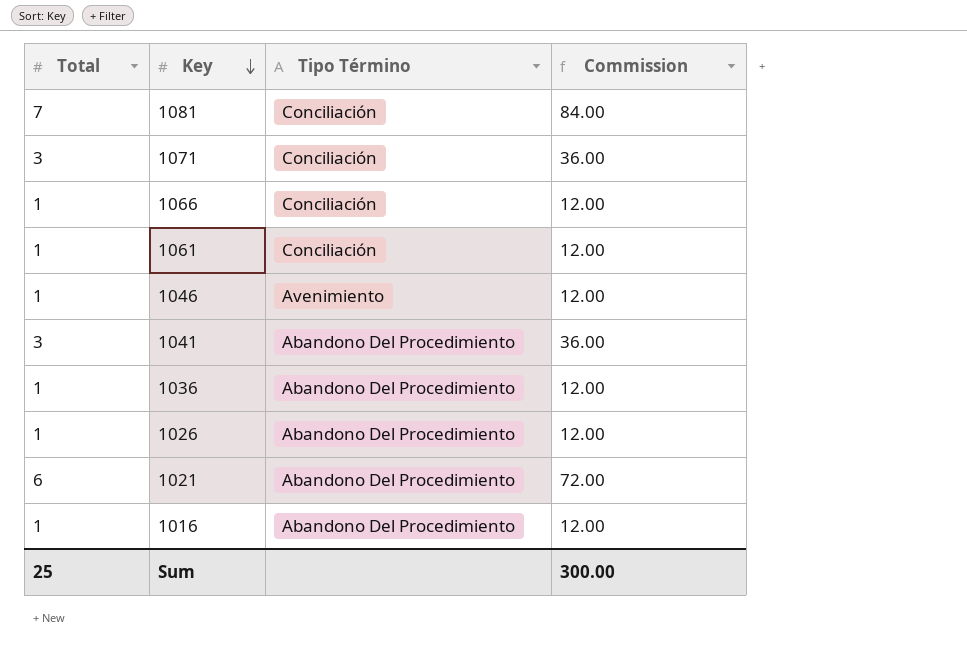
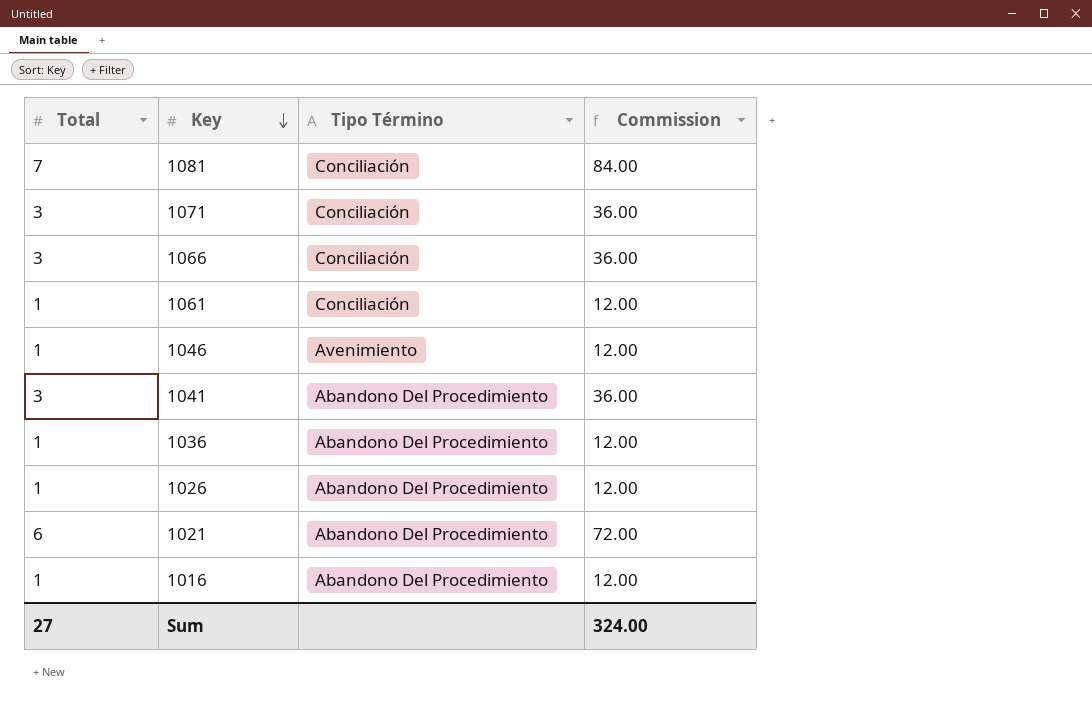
1066 | Total: 1 -> 3
1066 | Commission: 12.00 -> 36.00
Sum | Total: 25 -> 27
Sum | Commission: 300.00 -> 324.00

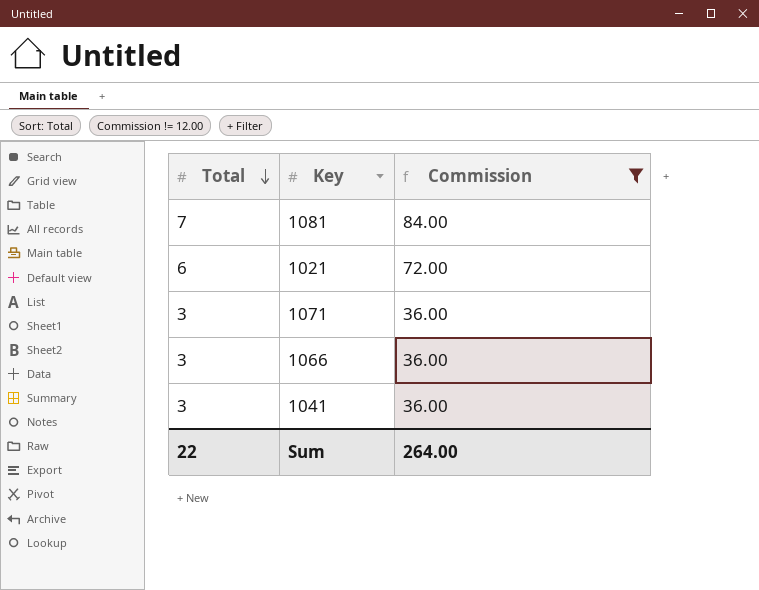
filter: none -> Commission != 12.00
row order: Key descending -> Total descending
column Tipo Término | position: 3 -> none
Sum | Total: 27 -> 22
Sum | Commission: 324.00 -> 264.00

